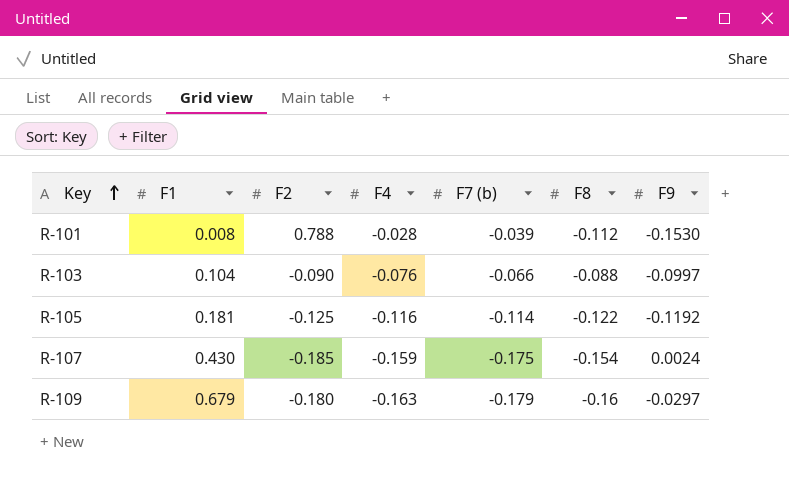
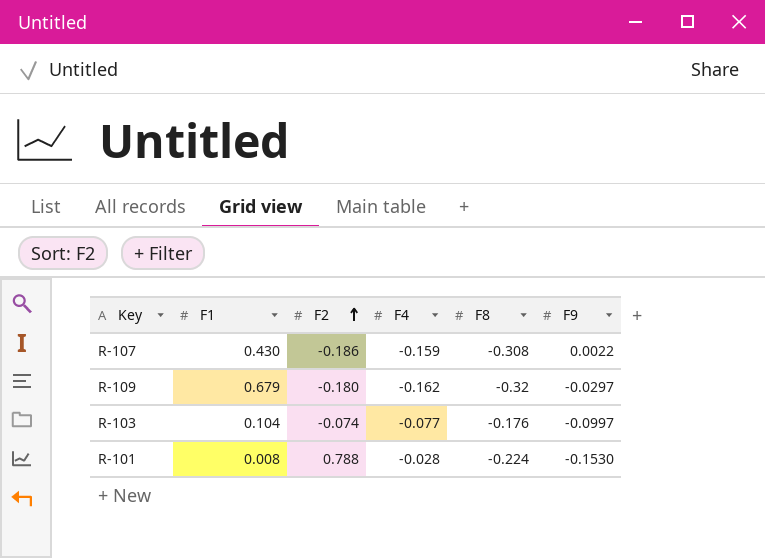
row order: Key ascending -> F2 ascending
column F7 (b) | position: 5 -> none
row R-105: 0.181 | -0.125 | -0.116 | -0.114 | -0.122 | -0.1192 -> none
R-107 | F2: -0.185 -> -0.186
R-107 | F8: -0.154 -> -0.308
R-107 | F9: 0.0024 -> 0.0022
R-109 | F4: -0.163 -> -0.162
R-109 | F8: -0.16 -> -0.32
R-103 | F2: -0.090 -> -0.074
R-103 | F4: -0.076 -> -0.077
R-103 | F8: -0.088 -> -0.176
R-101 | F8: -0.112 -> -0.224

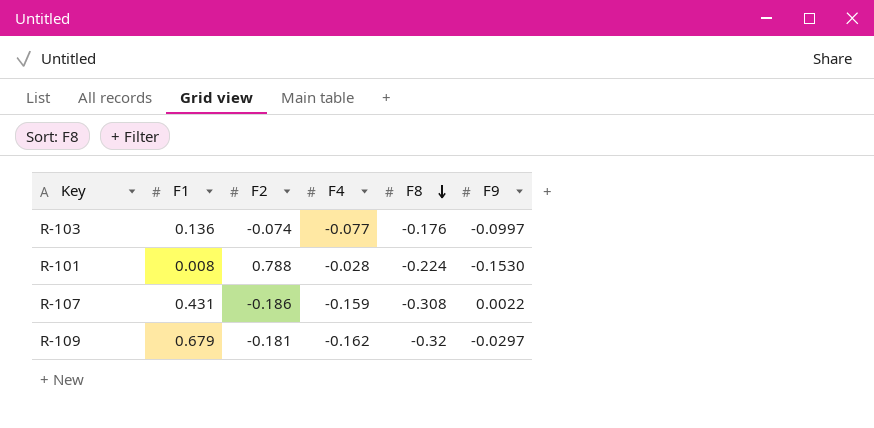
row order: F2 ascending -> F8 descending
R-103 | F1: 0.104 -> 0.136
R-107 | F1: 0.430 -> 0.431
R-109 | F2: -0.180 -> -0.181

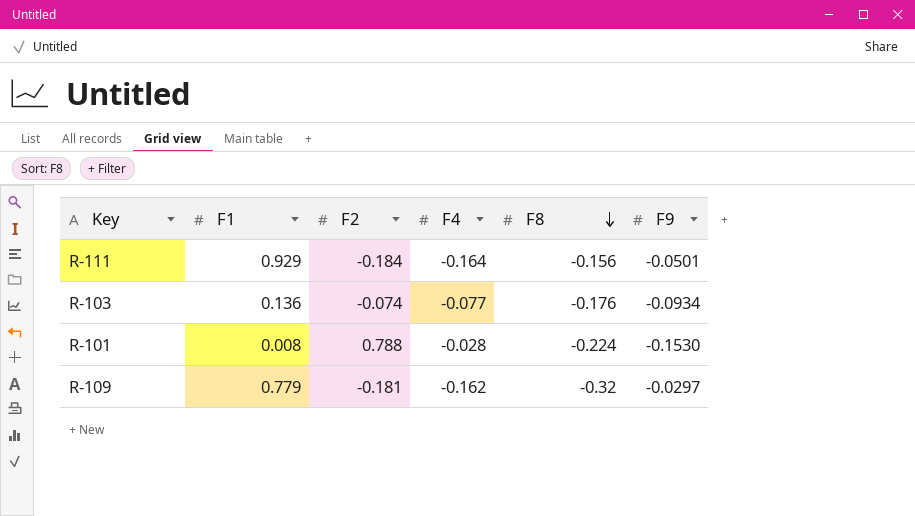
row R-107: 0.431 | -0.186 | -0.159 | -0.308 | 0.0022 -> none
row R-111: none -> 0.929 | -0.184 | -0.164 | -0.156 | -0.0501
R-103 | F9: -0.0997 -> -0.0934
R-109 | F1: 0.679 -> 0.779

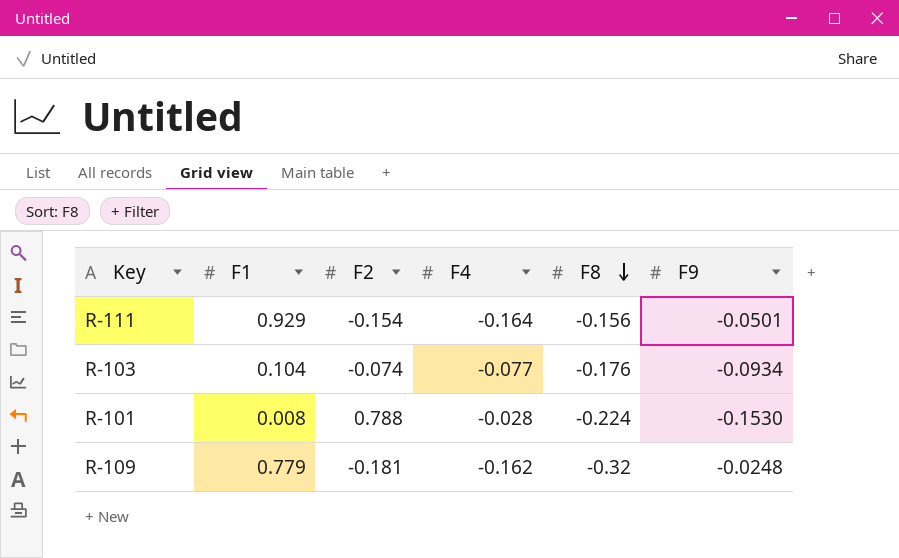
R-111 | F2: -0.184 -> -0.154
R-103 | F1: 0.136 -> 0.104
R-109 | F9: -0.0297 -> -0.0248

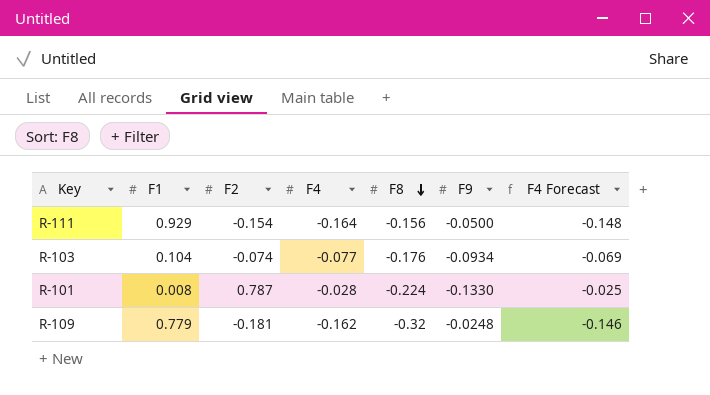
column F4 Forecast | formula: none -> [F4] * 0.9
R-111 | F9: -0.0501 -> -0.0500
R-101 | F2: 0.788 -> 0.787
R-101 | F9: -0.1530 -> -0.1330

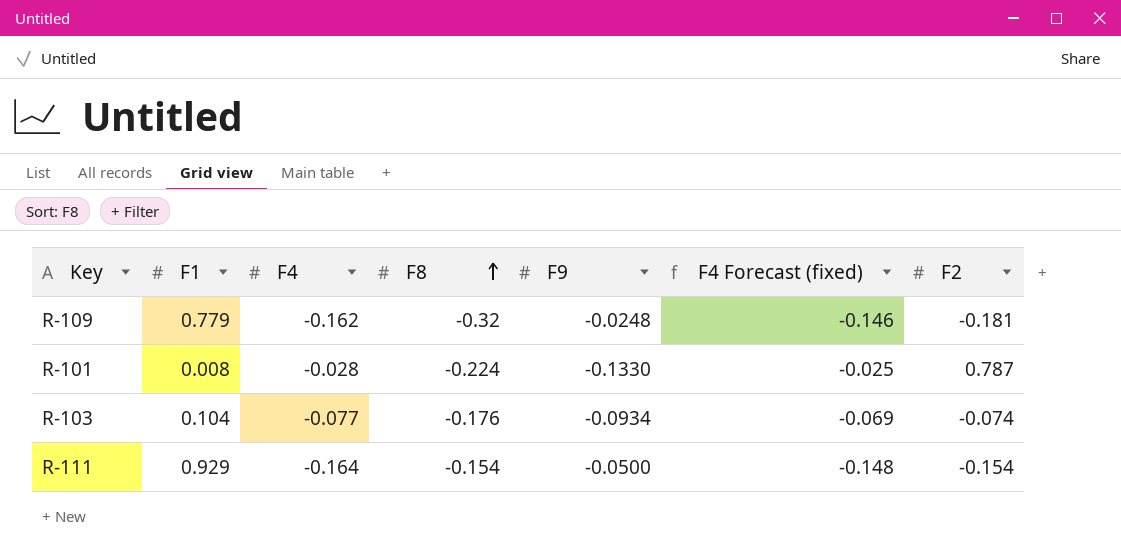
row order: F8 descending -> F8 ascending
column name: F4 Forecast -> F4 Forecast (fixed)
column F2 | position: 3 -> 7
R-111 | F8: -0.156 -> -0.154

